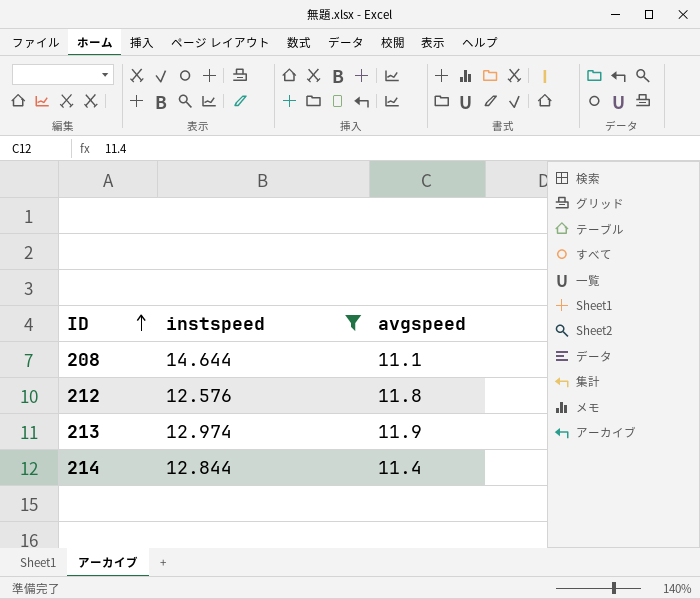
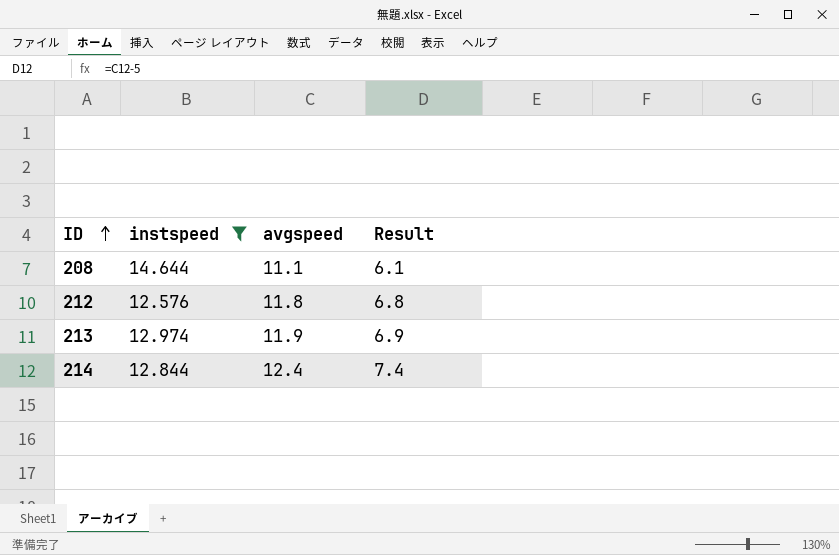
column Result | formula: none -> [avgspeed] - 5
214 | avgspeed: 11.4 -> 12.4

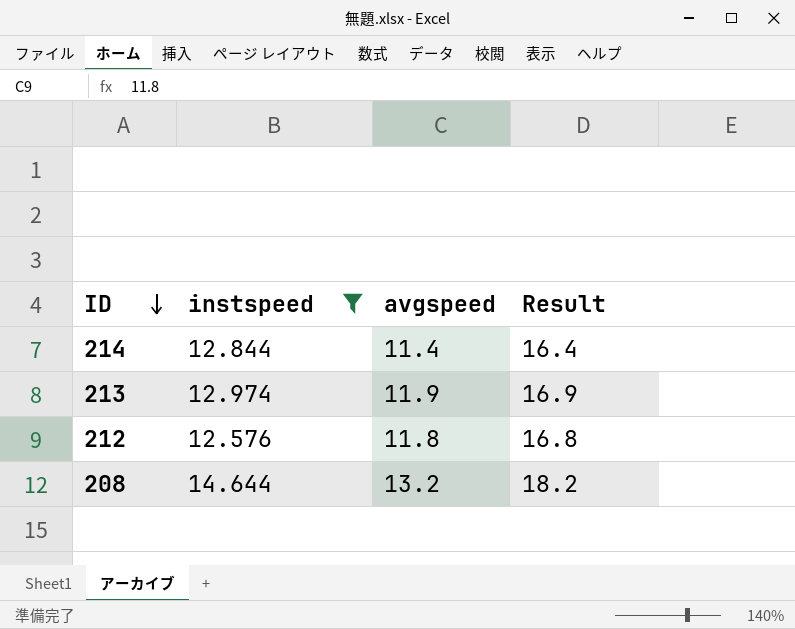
row order: ID ascending -> ID descending
column Result | formula: [avgspeed] - 5 -> [avgspeed] + 5
214 | avgspeed: 12.4 -> 11.4
208 | avgspeed: 11.1 -> 13.2

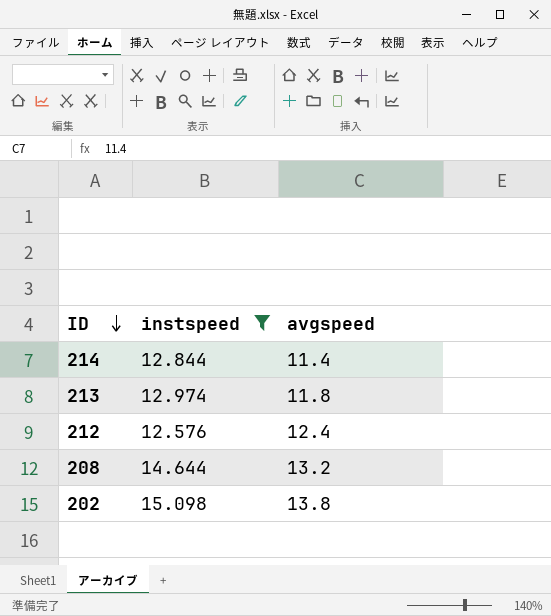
column Result | formula: [avgspeed] + 5 -> none
213 | avgspeed: 11.9 -> 11.8
212 | avgspeed: 11.8 -> 12.4
row 202: none -> 15.098 | 13.8

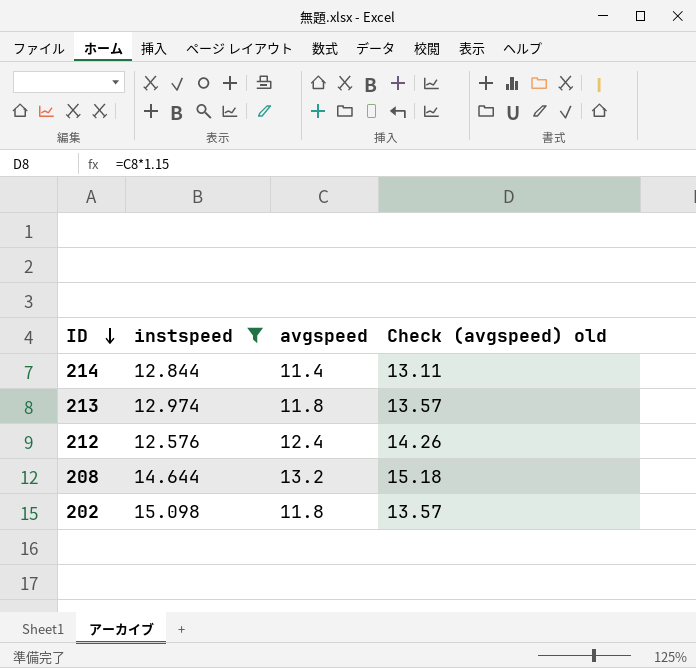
column Check (avgspeed) old | formula: none -> [avgspeed] * 1.15
202 | avgspeed: 13.8 -> 11.8

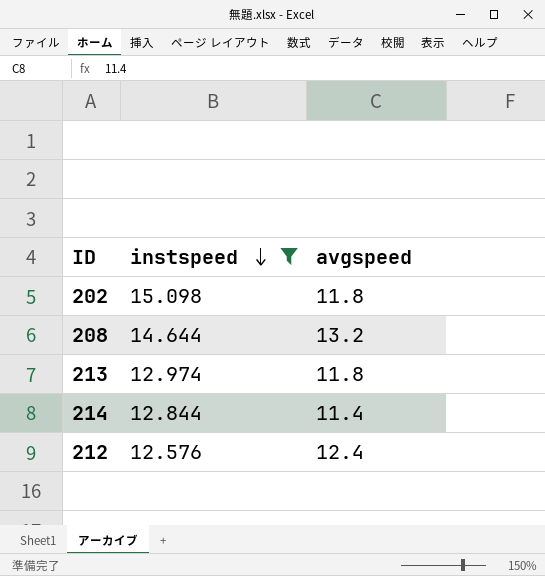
row order: ID descending -> instspeed descending
column Check (avgspeed) old | formula: [avgspeed] * 1.15 -> none

